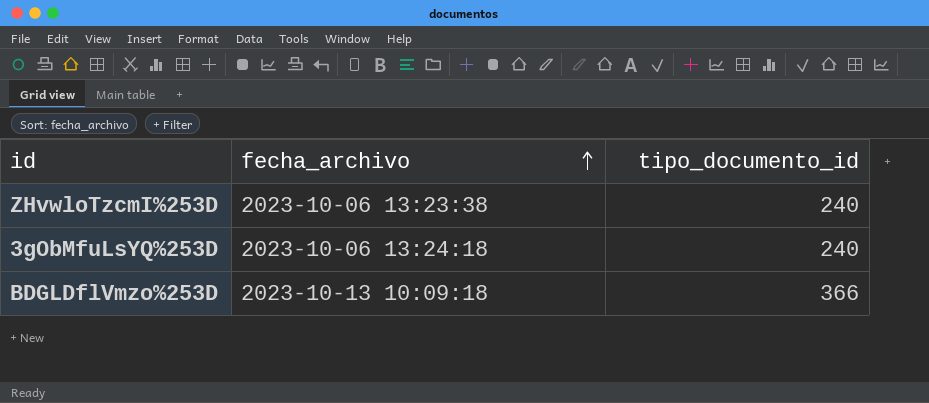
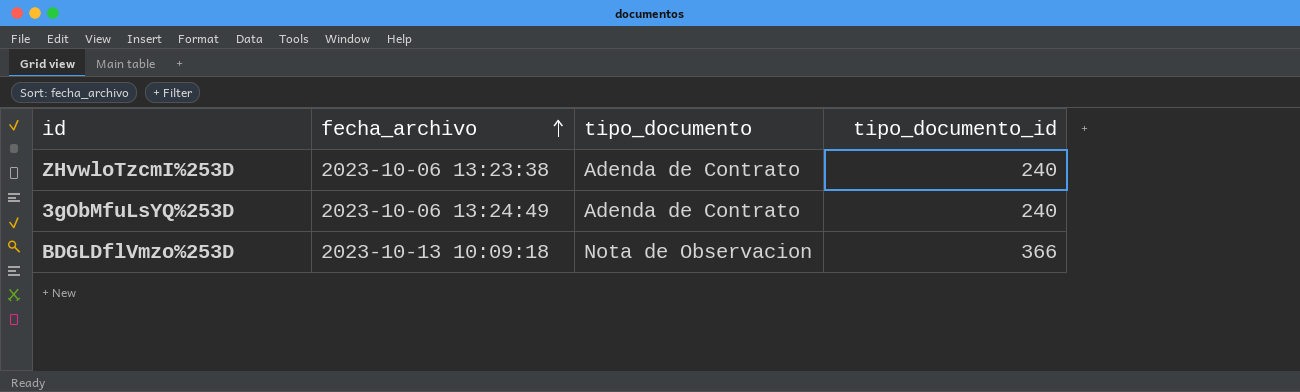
column tipo_documento | position: none -> 3
3gObMfuLsYQ%253D | fecha_archivo: 2023-10-06 13:24:18 -> 2023-10-06 13:24:49

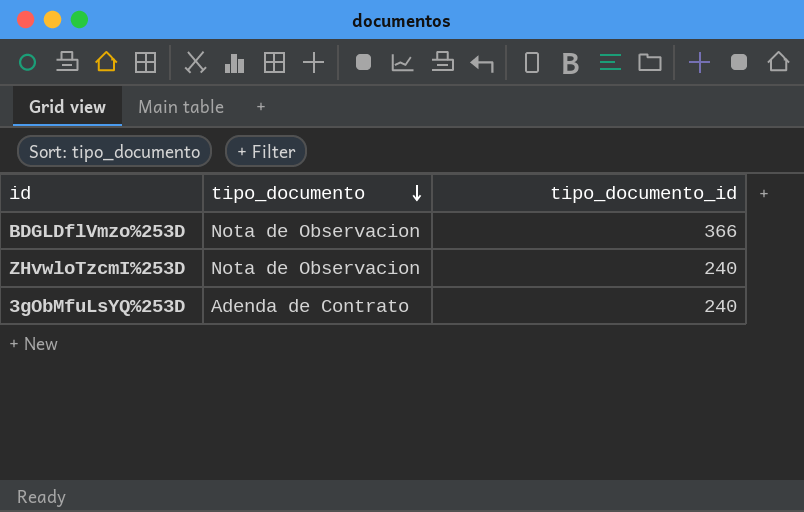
row order: fecha_archivo ascending -> tipo_documento descending
column fecha_archivo | position: 2 -> none
ZHvwloTzcmI%253D | tipo_documento: Adenda de Contrato -> Nota de Observacion

